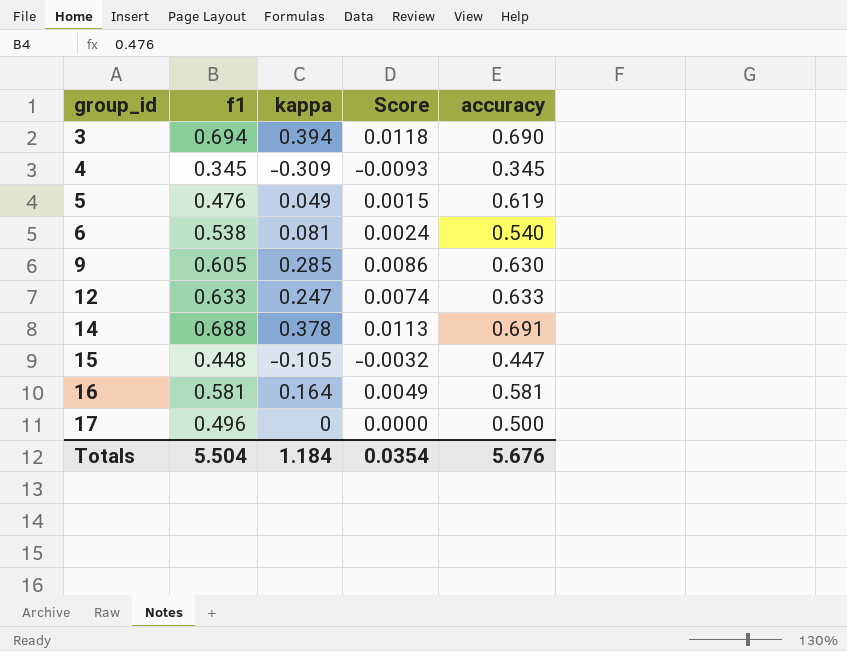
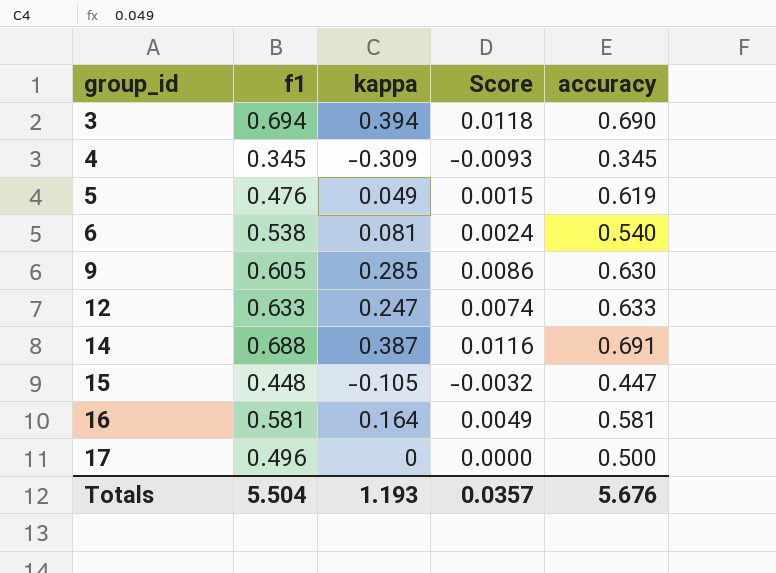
14 | kappa: 0.378 -> 0.387
14 | Score: 0.0113 -> 0.0116
Totals | kappa: 1.184 -> 1.193
Totals | Score: 0.0354 -> 0.0357

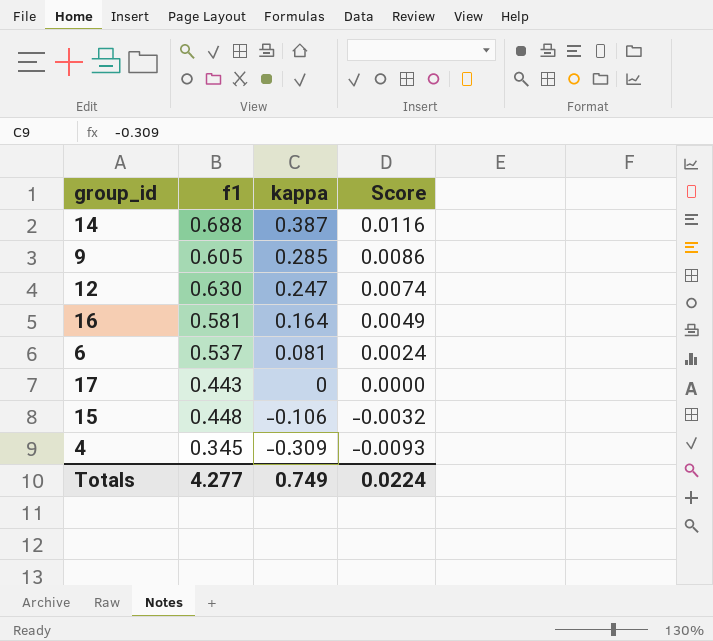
row order: group_id ascending -> kappa descending
column accuracy | position: 5 -> none
row 3: 0.694 | 0.394 | 0.0118 | 0.690 -> none
row 5: 0.476 | 0.049 | 0.0015 | 0.619 -> none
12 | f1: 0.633 -> 0.630
6 | f1: 0.538 -> 0.537
17 | f1: 0.496 -> 0.443
15 | kappa: -0.105 -> -0.106
Totals | f1: 5.504 -> 4.277
Totals | kappa: 1.193 -> 0.749
Totals | Score: 0.0357 -> 0.0224

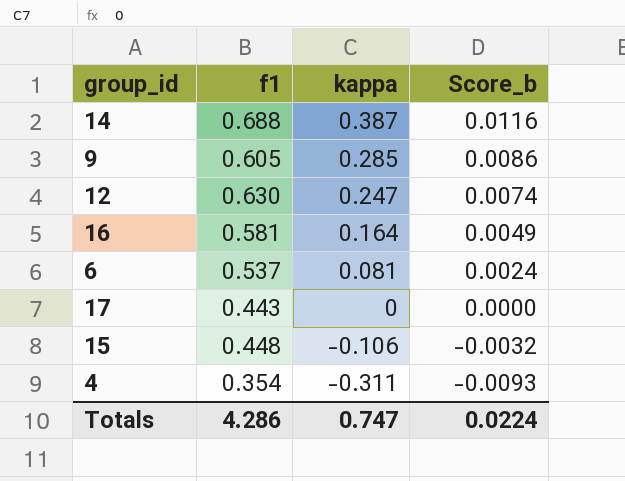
column name: Score -> Score_b
4 | f1: 0.345 -> 0.354
4 | kappa: -0.309 -> -0.311
Totals | f1: 4.277 -> 4.286
Totals | kappa: 0.749 -> 0.747

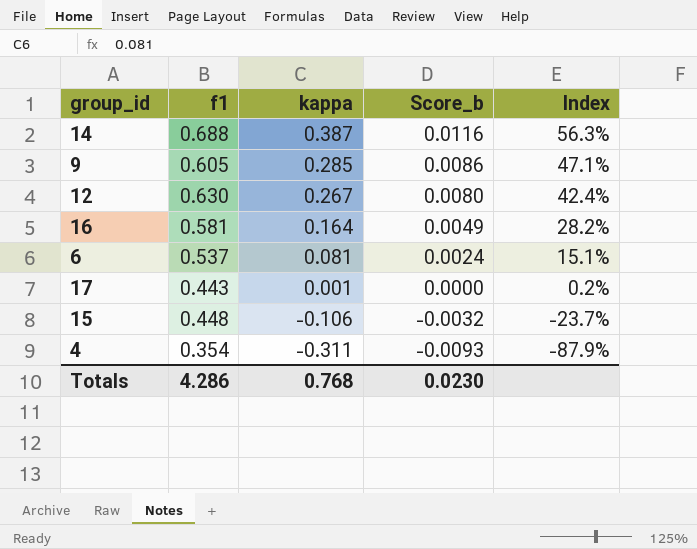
column Index | formula: none -> [kappa] / [f1]
12 | kappa: 0.247 -> 0.267
12 | Score_b: 0.0074 -> 0.0080
17 | kappa: 0 -> 0.001
Totals | kappa: 0.747 -> 0.768
Totals | Score_b: 0.0224 -> 0.0230

